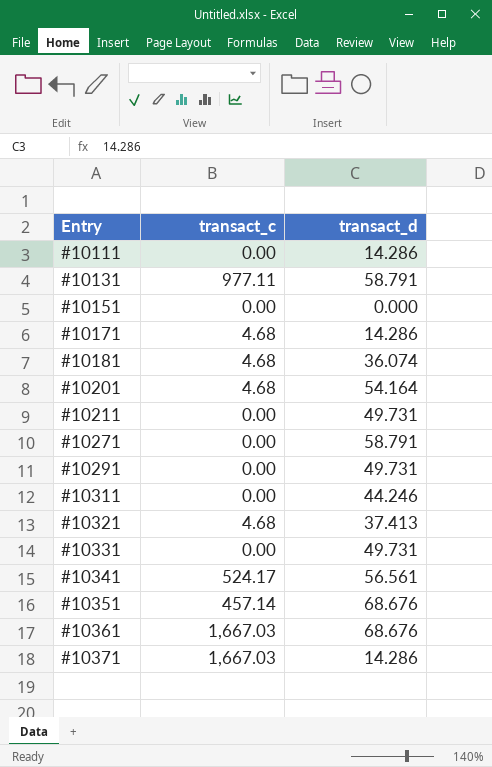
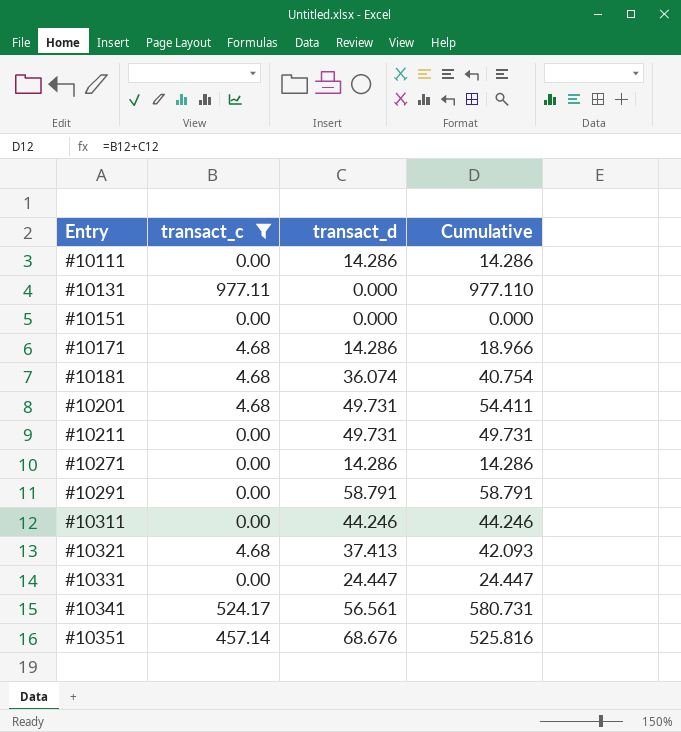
filter: none -> transact_c != 1,667.03
column Cumulative | formula: none -> [transact_c] + [transact_d]
#10131 | transact_d: 58.791 -> 0.000
#10201 | transact_d: 54.164 -> 49.731
#10271 | transact_d: 58.791 -> 14.286
#10291 | transact_d: 49.731 -> 58.791
#10331 | transact_d: 49.731 -> 24.447

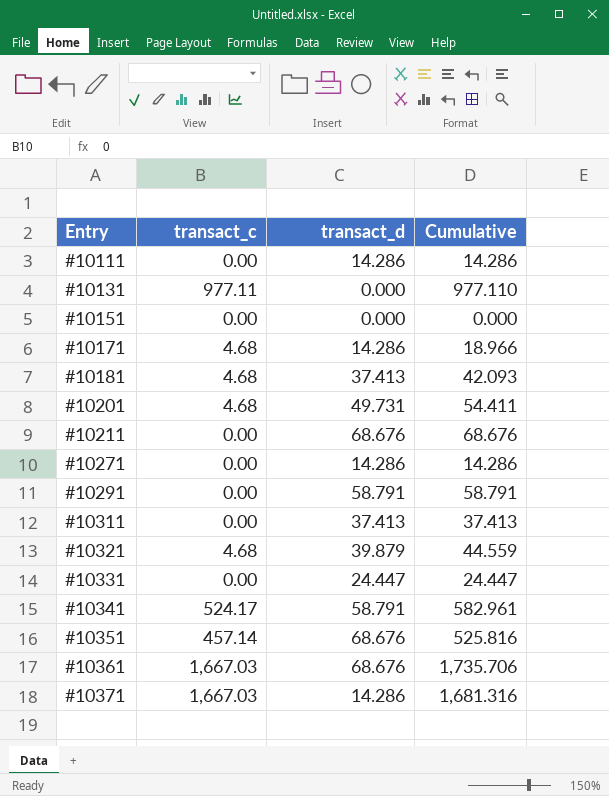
filter: transact_c != 1,667.03 -> none
#10181 | transact_d: 36.074 -> 37.413
#10181 | Cumulative: 40.754 -> 42.093
#10211 | transact_d: 49.731 -> 68.676
#10211 | Cumulative: 49.731 -> 68.676
#10311 | transact_d: 44.246 -> 37.413
#10311 | Cumulative: 44.246 -> 37.413
#10321 | transact_d: 37.413 -> 39.879
#10321 | Cumulative: 42.093 -> 44.559
#10341 | transact_d: 56.561 -> 58.791
#10341 | Cumulative: 580.731 -> 582.961

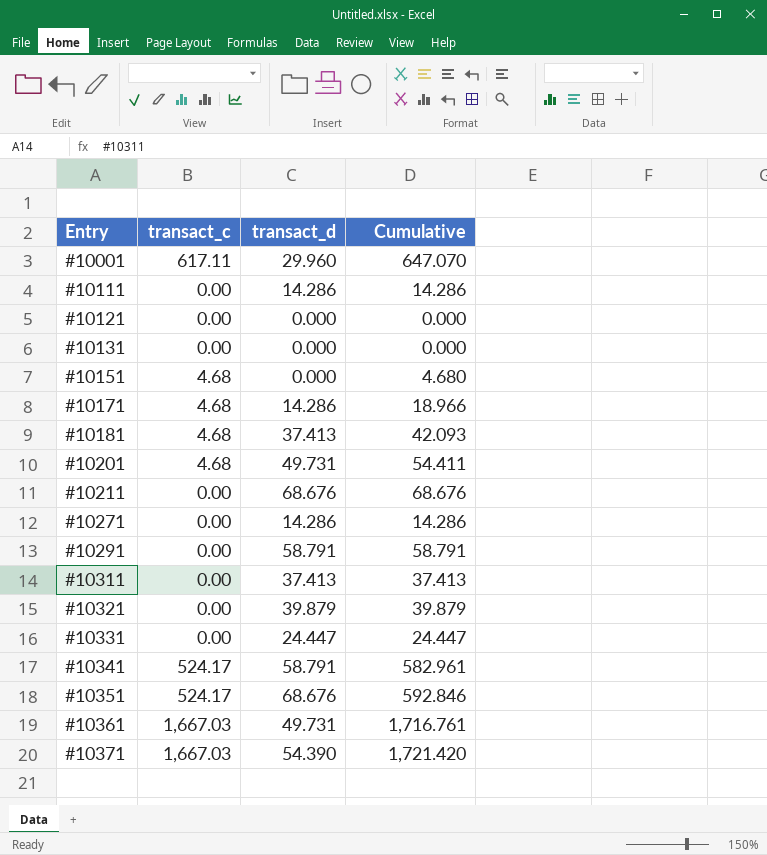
row #10001: none -> 617.11 | 29.960 | 647.070
row #10121: none -> 0.00 | 0.000 | 0.000
#10131 | transact_c: 977.11 -> 0.00
#10131 | Cumulative: 977.110 -> 0.000
#10151 | transact_c: 0.00 -> 4.68
#10151 | Cumulative: 0.000 -> 4.680
#10321 | transact_c: 4.68 -> 0.00
#10321 | Cumulative: 44.559 -> 39.879
#10351 | transact_c: 457.14 -> 524.17
#10351 | Cumulative: 525.816 -> 592.846
#10361 | transact_d: 68.676 -> 49.731
#10361 | Cumulative: 1,735.706 -> 1,716.761
#10371 | transact_d: 14.286 -> 54.390
#10371 | Cumulative: 1,681.316 -> 1,721.420

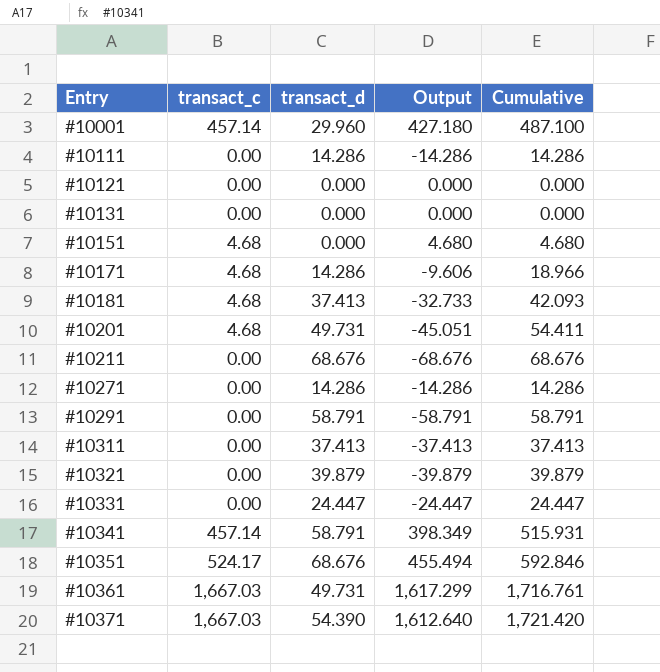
column Output | formula: none -> [transact_c] - [transact_d]
#10001 | transact_c: 617.11 -> 457.14
#10001 | Cumulative: 647.070 -> 487.100
#10341 | transact_c: 524.17 -> 457.14
#10341 | Cumulative: 582.961 -> 515.931

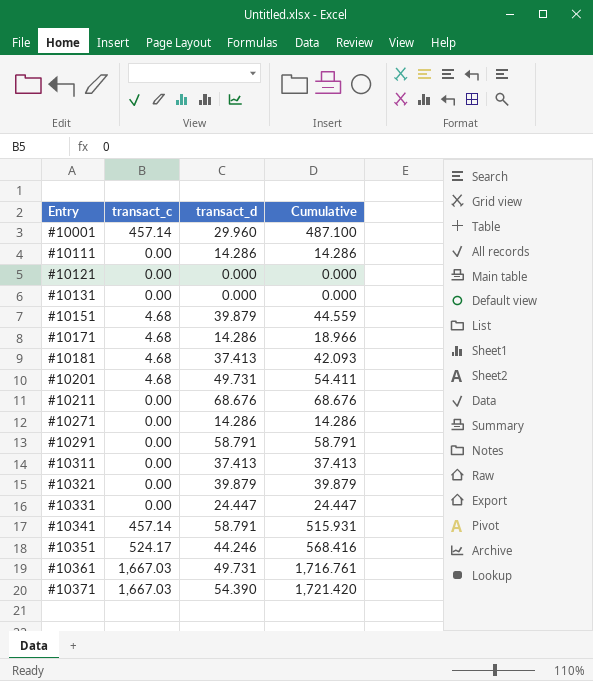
column Output | formula: [transact_c] - [transact_d] -> none
#10151 | transact_d: 0.000 -> 39.879
#10151 | Cumulative: 4.680 -> 44.559
#10351 | transact_d: 68.676 -> 44.246
#10351 | Cumulative: 592.846 -> 568.416

